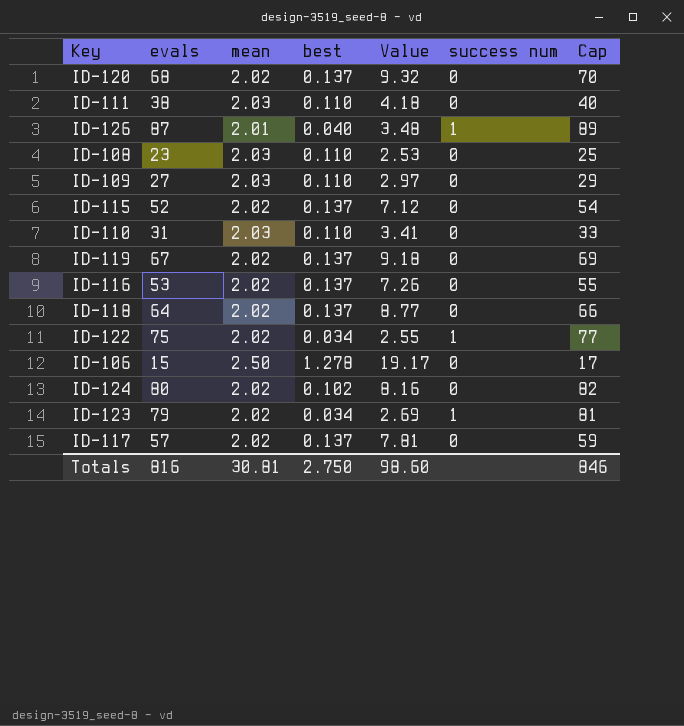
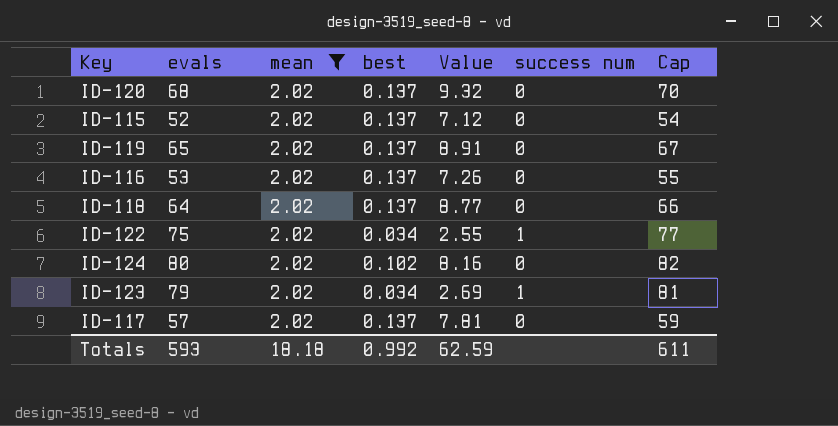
filter: none -> mean = 2.02
ID-119 | evals: 67 -> 65
ID-119 | Value: 9.18 -> 8.91
ID-119 | Cap: 69 -> 67
Totals | evals: 816 -> 593
Totals | mean: 30.81 -> 18.18
Totals | best: 2.750 -> 0.992
Totals | Value: 98.60 -> 62.59
Totals | Cap: 846 -> 611

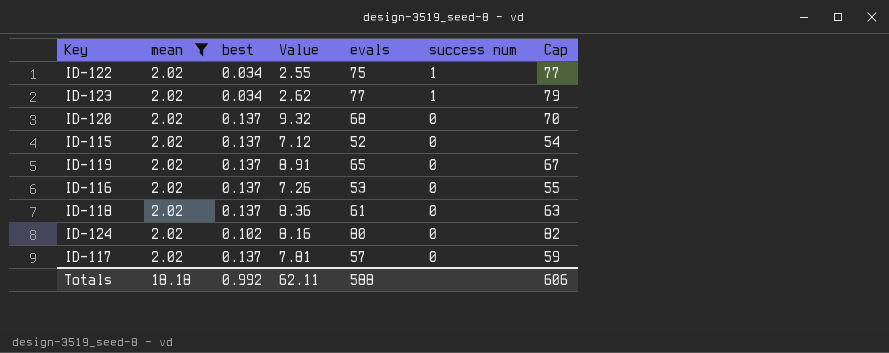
row order: none -> success num descending
column evals | position: 2 -> 5
ID-123 | Value: 2.69 -> 2.62
ID-123 | evals: 79 -> 77
ID-123 | Cap: 81 -> 79
ID-118 | Value: 8.77 -> 8.36
ID-118 | evals: 64 -> 61
ID-118 | Cap: 66 -> 63
Totals | Value: 62.59 -> 62.11
Totals | evals: 593 -> 588
Totals | Cap: 611 -> 606

